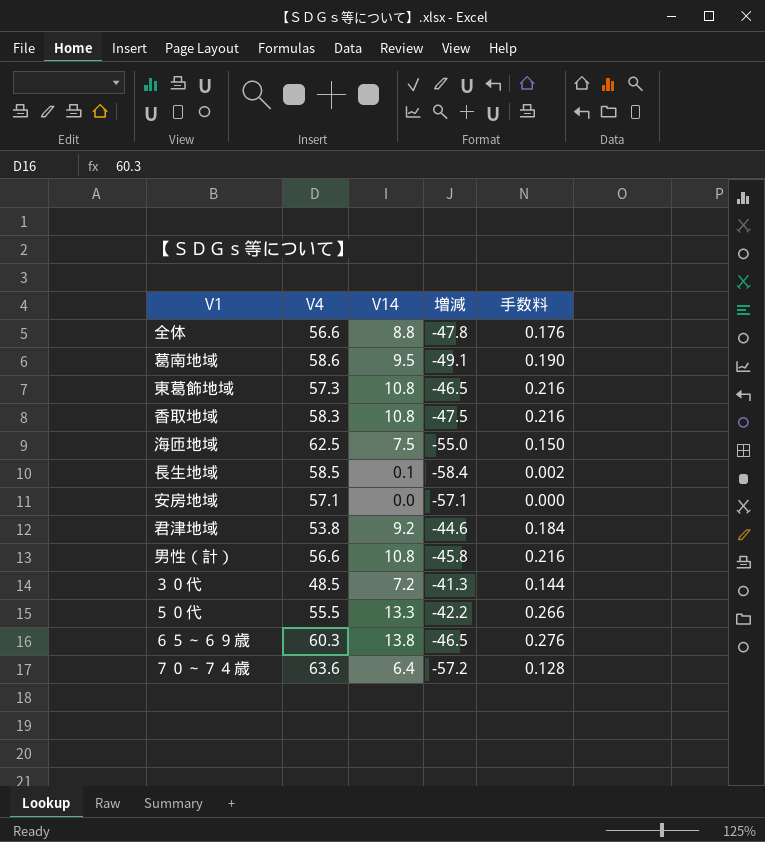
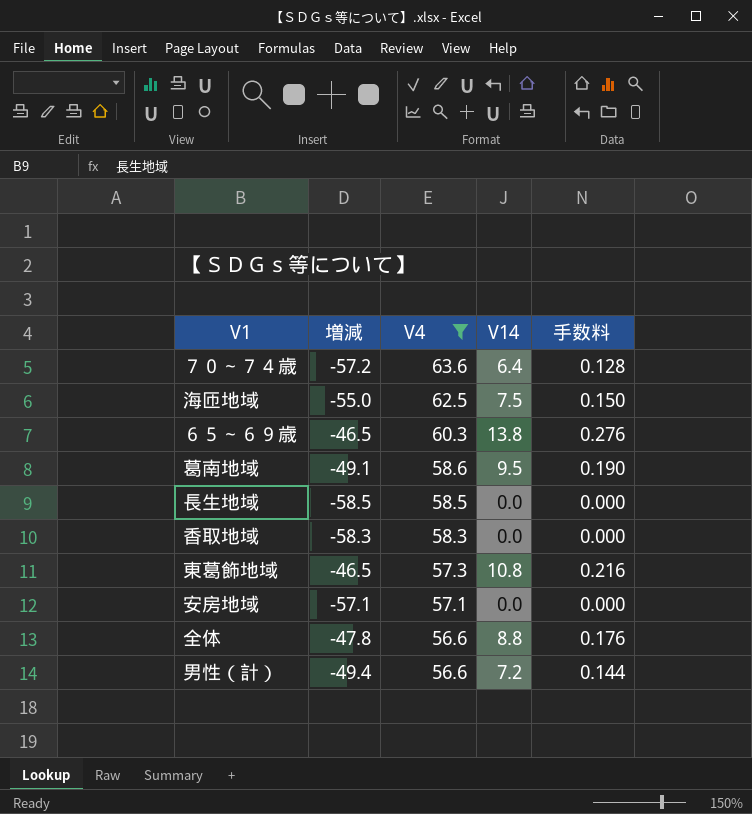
filter: none -> V4 >= 56.6
row order: none -> V4 descending
column 増減 | position: 4 -> 2
長生地域 | 増減: -58.4 -> -58.5
長生地域 | V14: 0.1 -> 0.0
長生地域 | 手数料: 0.002 -> 0.000
香取地域 | 増減: -47.5 -> -58.3
香取地域 | V14: 10.8 -> 0.0
香取地域 | 手数料: 0.216 -> 0.000
男性（計） | 増減: -45.8 -> -49.4
男性（計） | V14: 10.8 -> 7.2
男性（計） | 手数料: 0.216 -> 0.144

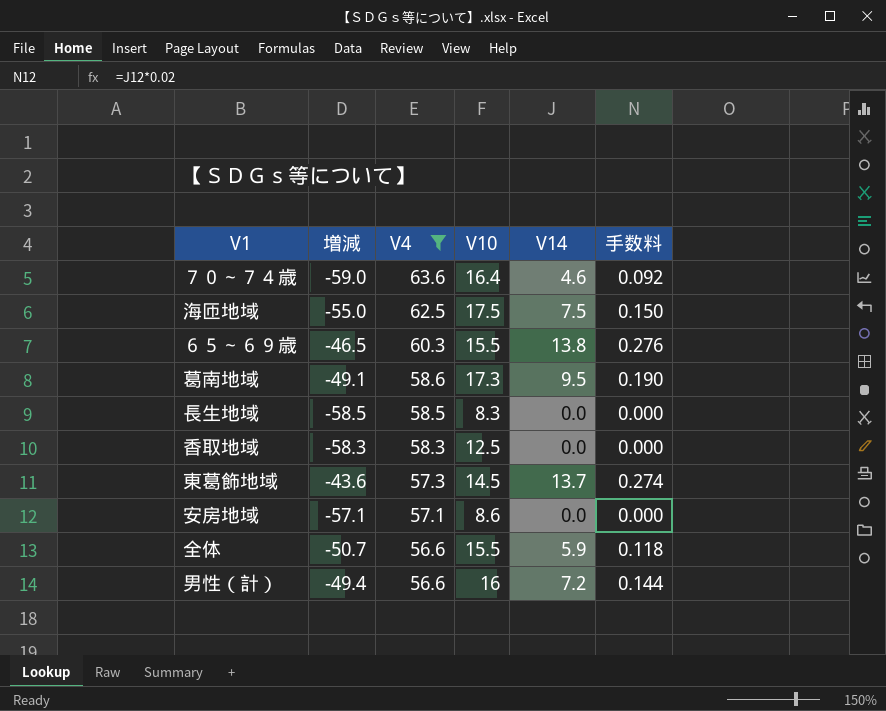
column V10 | position: none -> 4
７０～７４歳 | 増減: -57.2 -> -59.0
７０～７４歳 | V14: 6.4 -> 4.6
７０～７４歳 | 手数料: 0.128 -> 0.092
東葛飾地域 | 増減: -46.5 -> -43.6
東葛飾地域 | V14: 10.8 -> 13.7
東葛飾地域 | 手数料: 0.216 -> 0.274
全体 | 増減: -47.8 -> -50.7
全体 | V14: 8.8 -> 5.9
全体 | 手数料: 0.176 -> 0.118

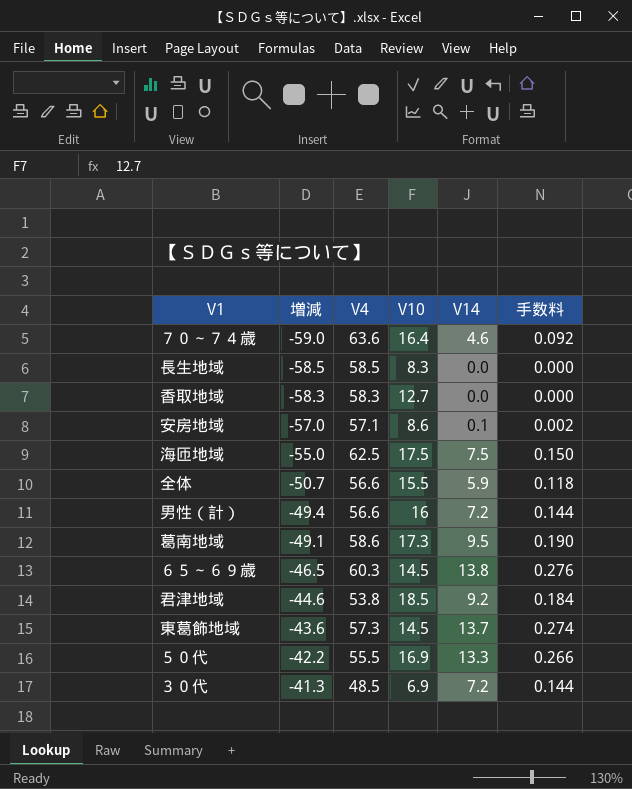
filter: V4 >= 56.6 -> none
row order: V4 descending -> 増減 ascending
香取地域 | V10: 12.5 -> 12.7
安房地域 | 増減: -57.1 -> -57.0
安房地域 | V14: 0.0 -> 0.1
安房地域 | 手数料: 0.000 -> 0.002
６５～６９歳 | V10: 15.5 -> 14.5

